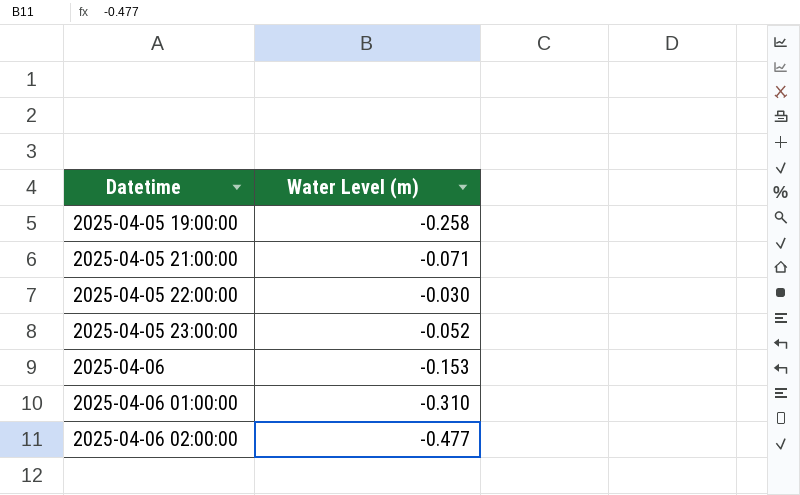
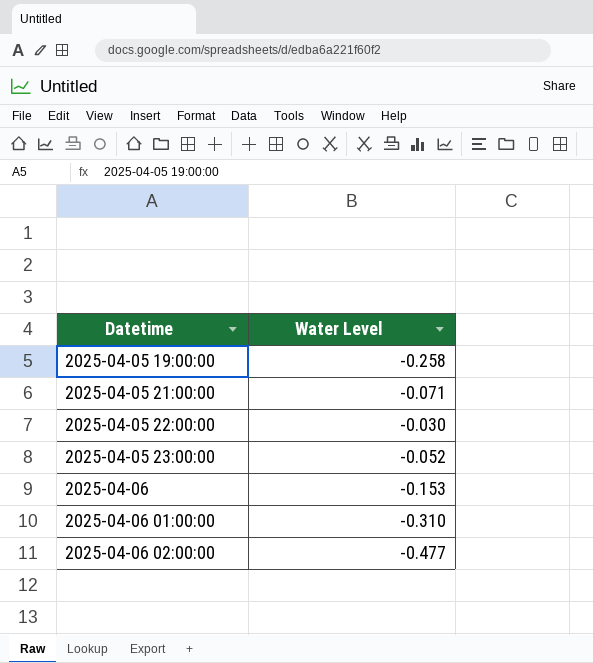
column name: Water Level (m) -> Water Level

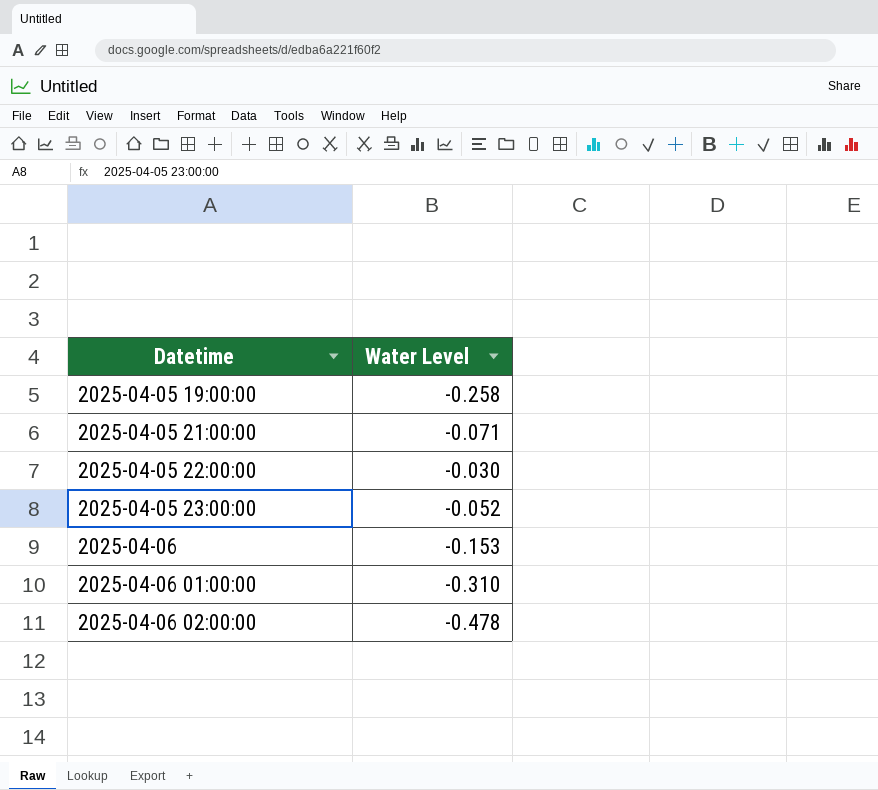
2025-04-06 02:00:00 | Water Level: -0.477 -> -0.478

